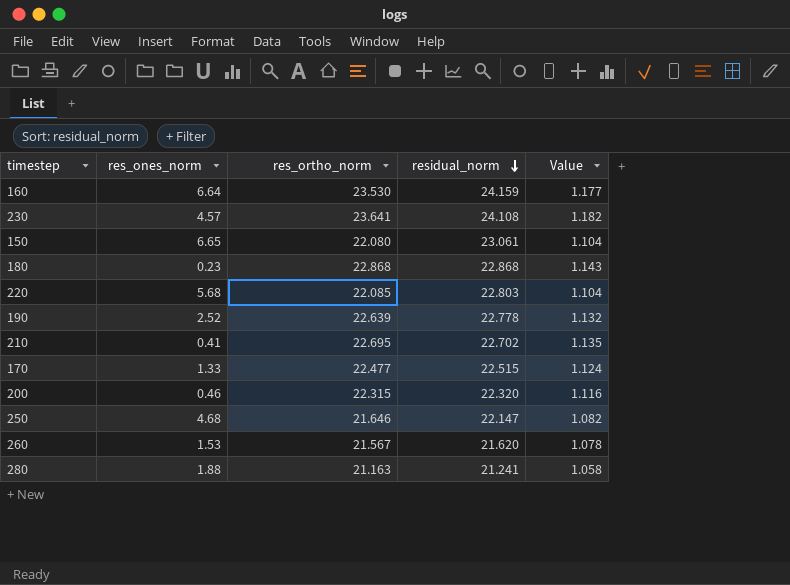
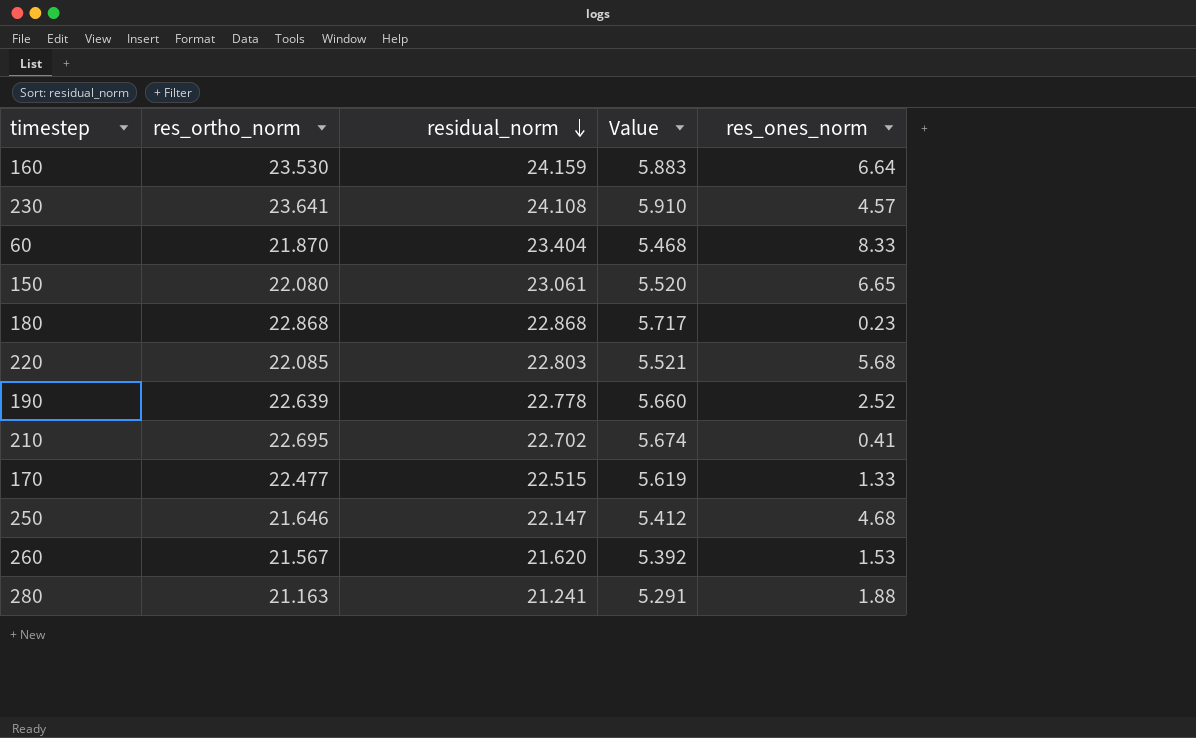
column Value | formula: [res_ortho_norm] * 0.05 -> [res_ortho_norm] * 0.25
column res_ones_norm | position: 2 -> 5
row 200: 0.46 | 22.315 | 22.320 | 1.116 -> none
row 60: none -> 21.870 | 23.404 | 5.468 | 8.33

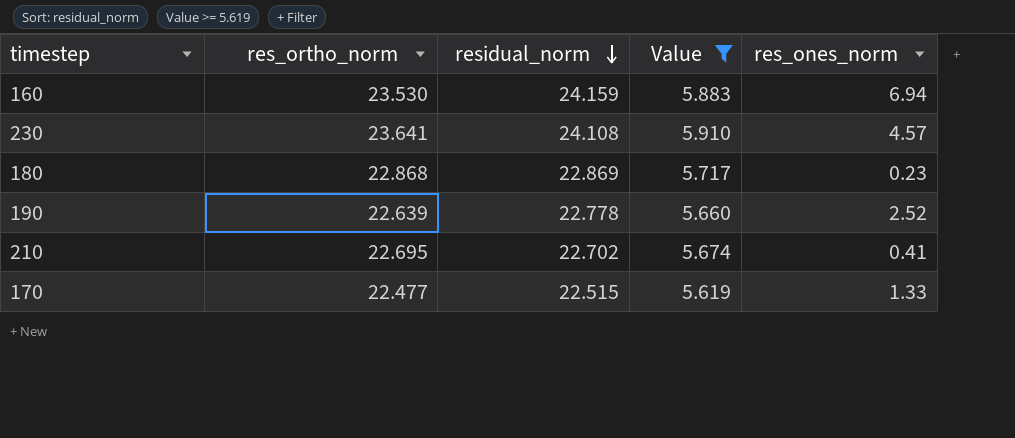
filter: none -> Value >= 5.619
160 | res_ones_norm: 6.64 -> 6.94
180 | residual_norm: 22.868 -> 22.869

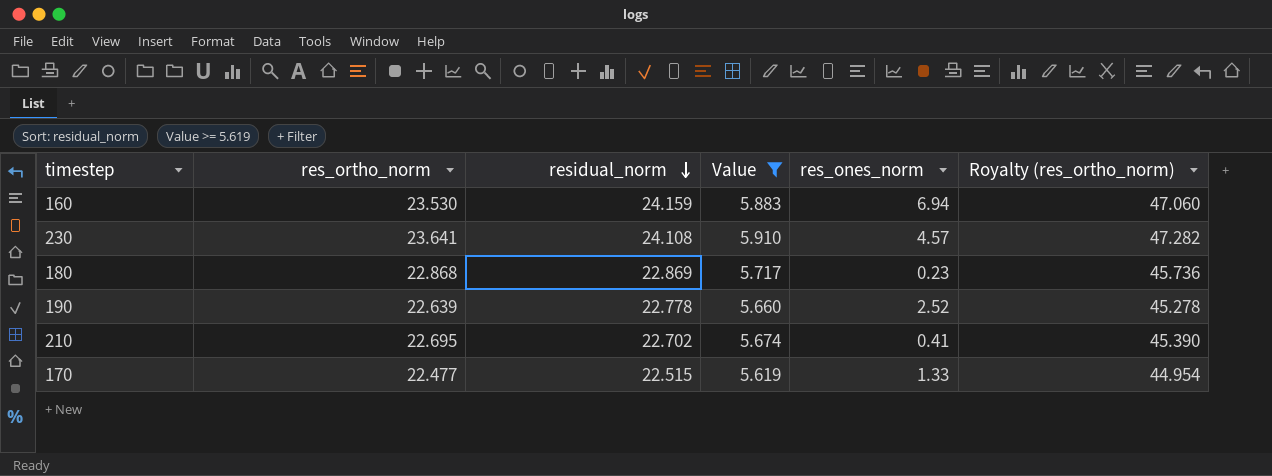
column Royalty (res_ortho_norm) | formula: none -> [res_ortho_norm] * 2

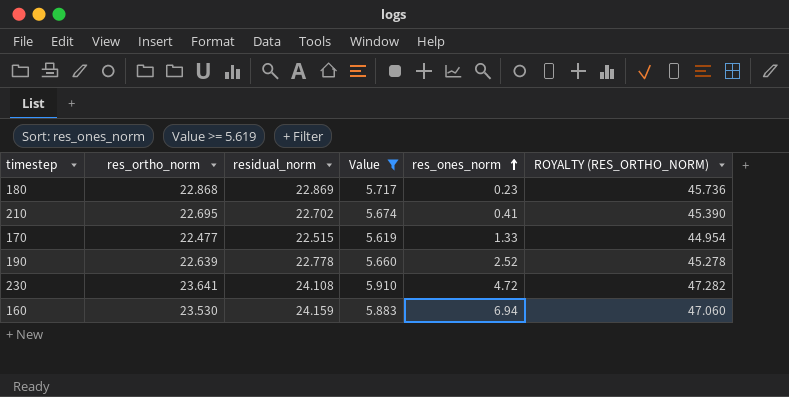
row order: residual_norm descending -> res_ones_norm ascending
column name: Royalty (res_ortho_norm) -> ROYALTY (RES_ORTHO_NORM)
230 | res_ones_norm: 4.57 -> 4.72

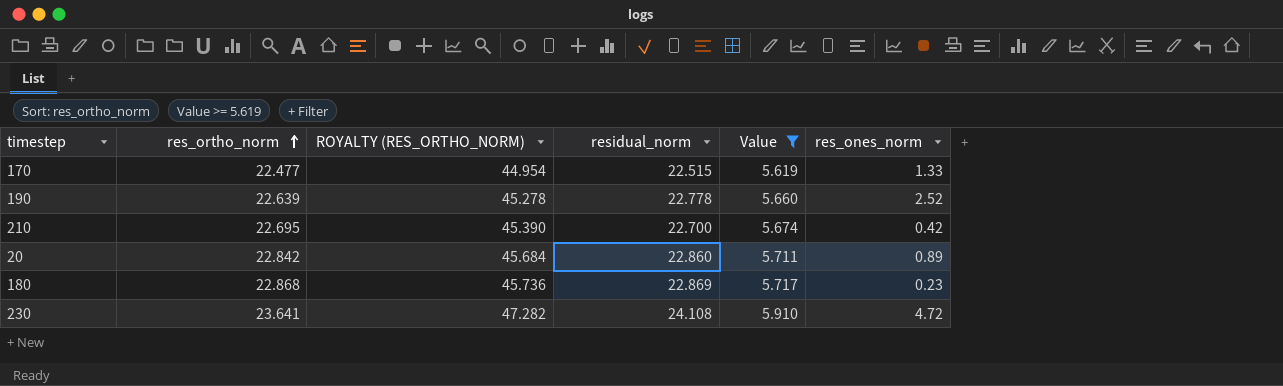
row order: res_ones_norm ascending -> res_ortho_norm ascending
column ROYALTY (RES_ORTHO_NORM) | position: 6 -> 3
row 160: 23.530 | 24.159 | 5.883 | 6.94 | 47.060 -> none
210 | residual_norm: 22.702 -> 22.700
210 | res_ones_norm: 0.41 -> 0.42
row 20: none -> 22.842 | 45.684 | 22.860 | 5.711 | 0.89

